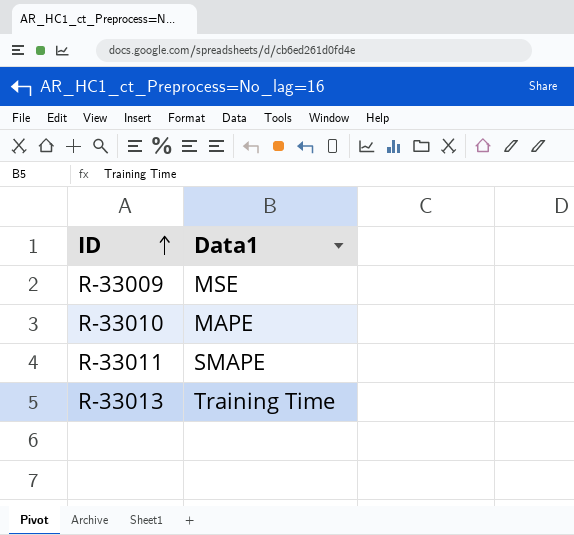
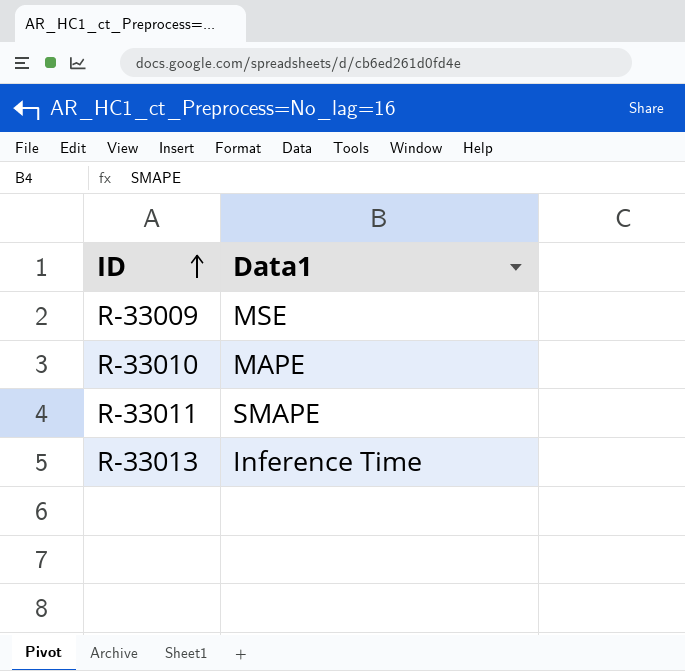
R-33013 | Data1: Training Time -> Inference Time

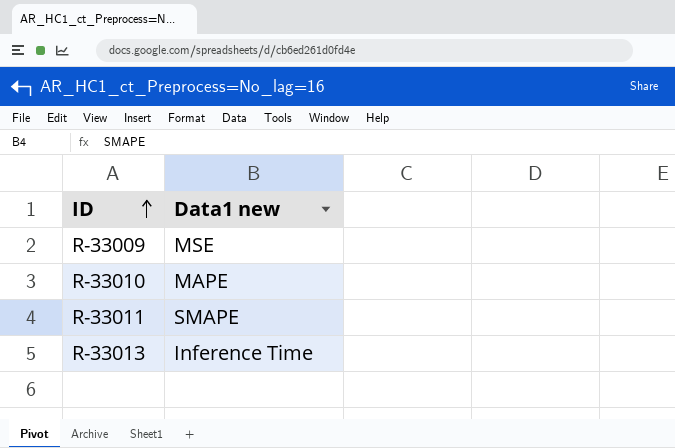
column name: Data1 -> Data1 new

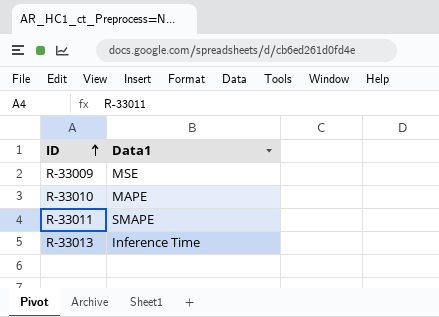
column name: Data1 new -> Data1

